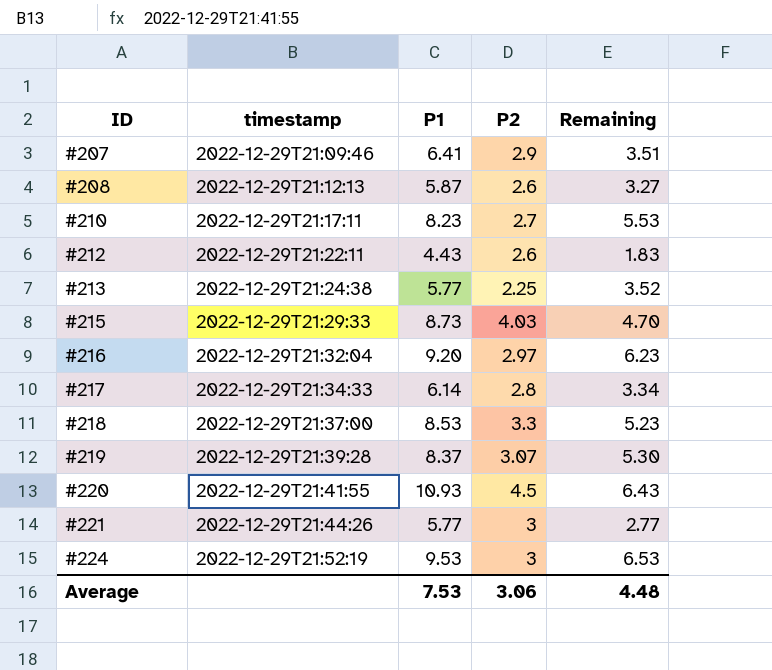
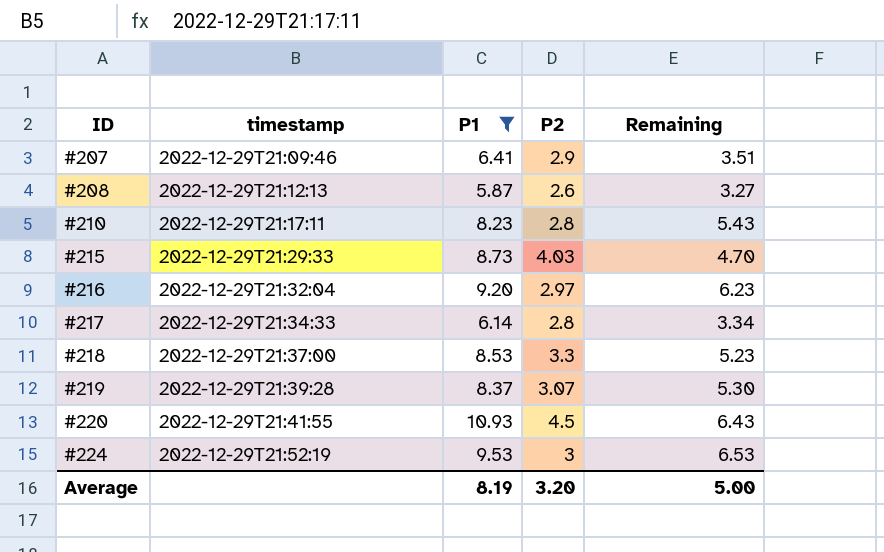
filter: none -> P1 >= 5.87
#210 | P2: 2.7 -> 2.8
#210 | Remaining: 5.53 -> 5.43
Average | P1: 7.53 -> 8.19
Average | P2: 3.06 -> 3.20
Average | Remaining: 4.48 -> 5.00

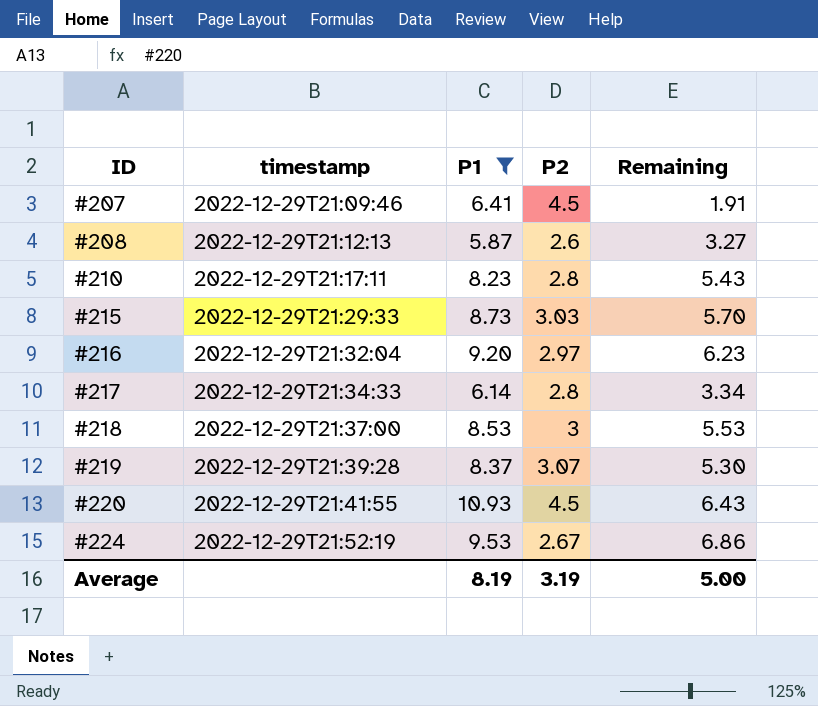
#207 | P2: 2.9 -> 4.5
#207 | Remaining: 3.51 -> 1.91
#215 | P2: 4.03 -> 3.03
#215 | Remaining: 4.70 -> 5.70
#218 | P2: 3.3 -> 3
#218 | Remaining: 5.23 -> 5.53
#224 | P2: 3 -> 2.67
#224 | Remaining: 6.53 -> 6.86
Average | P2: 3.20 -> 3.19

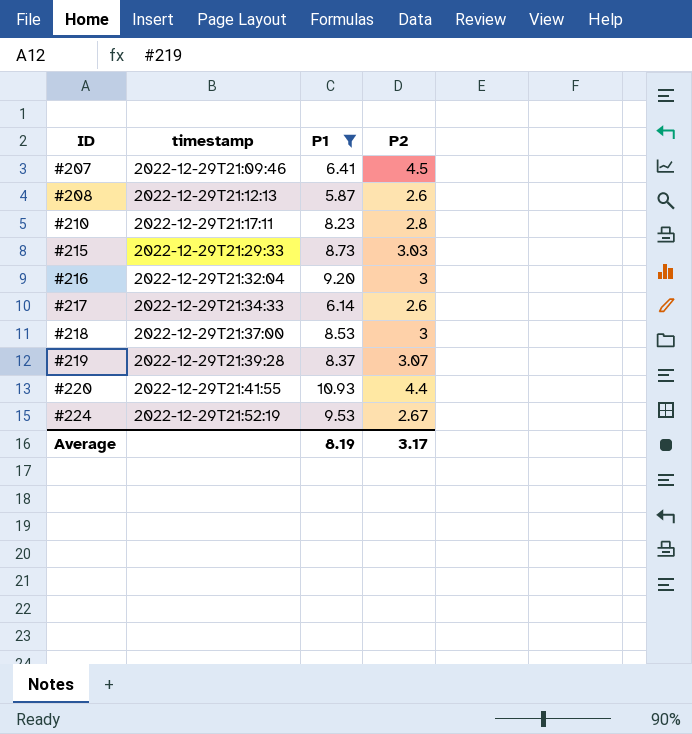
column Remaining | formula: [P1] - [P2] -> none
#216 | P2: 2.97 -> 3
#217 | P2: 2.8 -> 2.6
#220 | P2: 4.5 -> 4.4
Average | P2: 3.19 -> 3.17

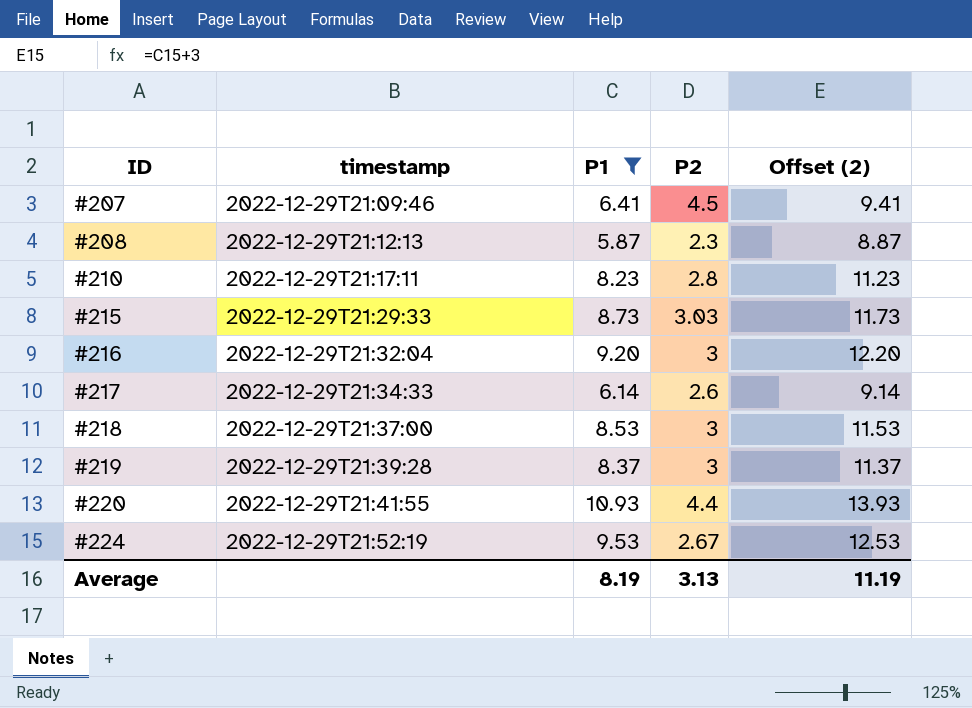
column Offset (2) | formula: none -> [P1] + 3
#208 | P2: 2.6 -> 2.3
#219 | P2: 3.07 -> 3
Average | P2: 3.17 -> 3.13

